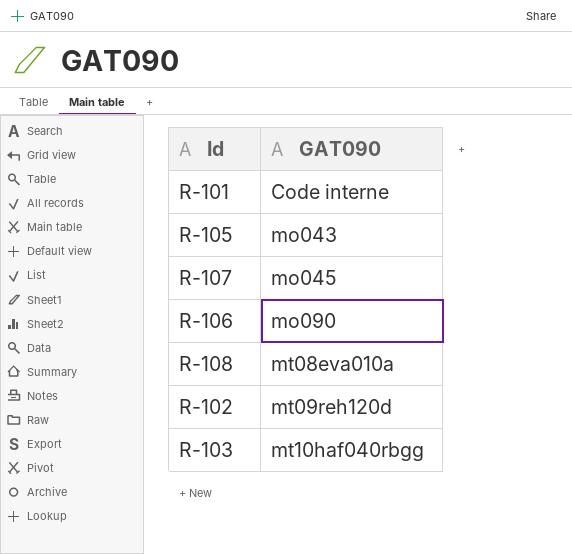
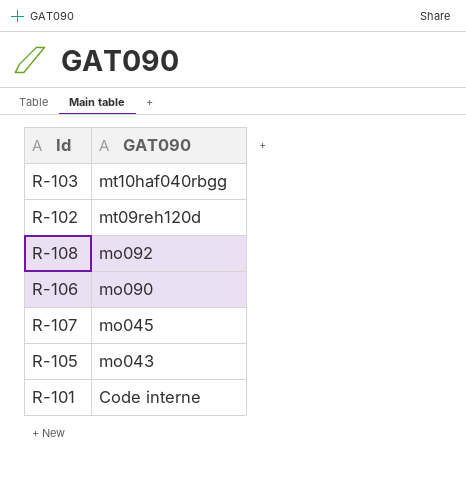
row order: GAT090 ascending -> GAT090 descending
R-108 | GAT090: mt08eva010a -> mo092

